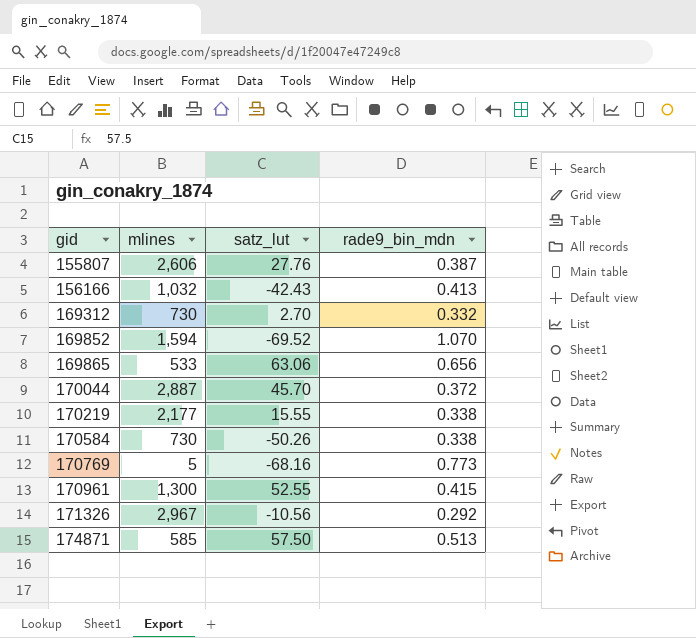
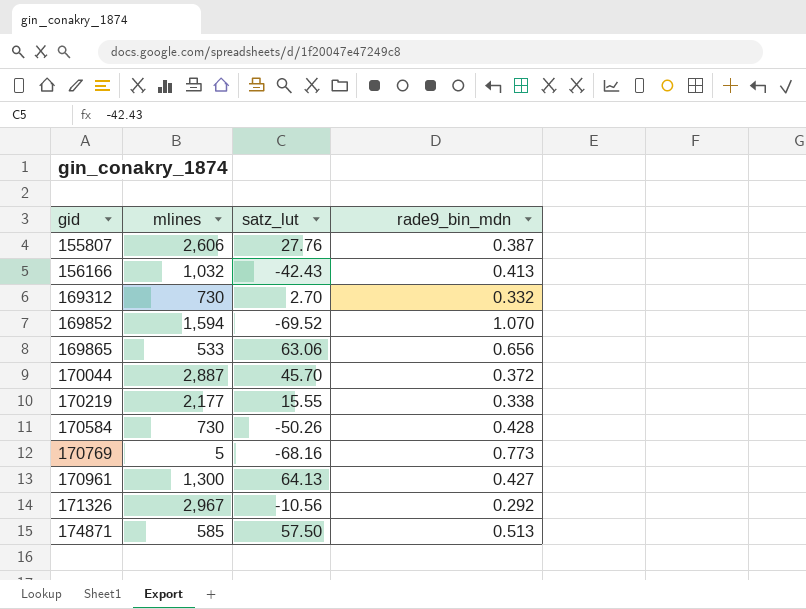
170584 | rade9_bin_mdn: 0.338 -> 0.428
170961 | satz_lut: 52.55 -> 64.13
170961 | rade9_bin_mdn: 0.415 -> 0.427

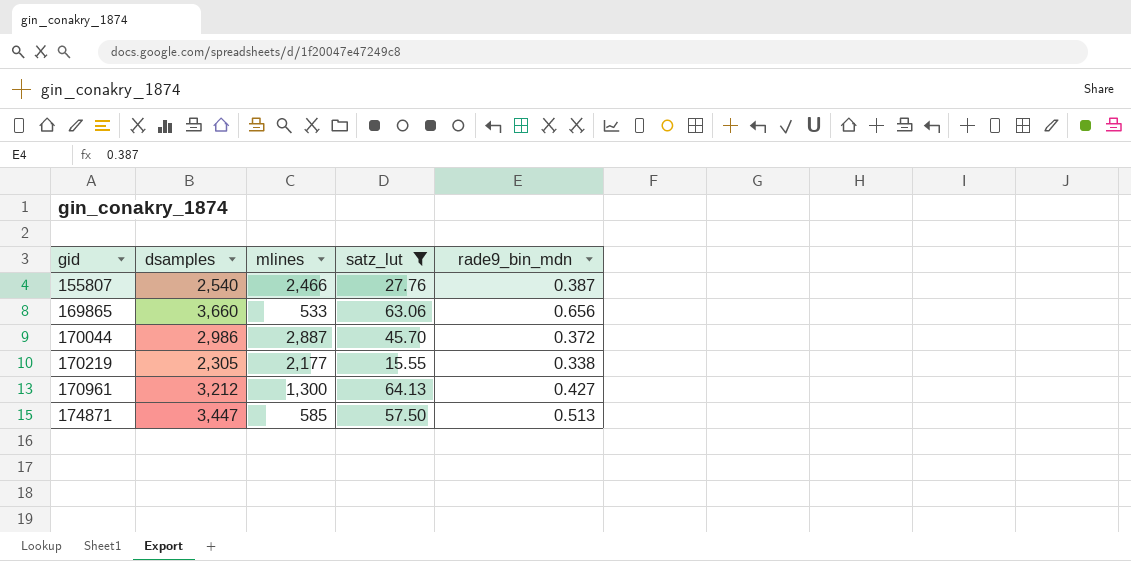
filter: none -> satz_lut >= 15.55
column dsamples | position: none -> 2
155807 | mlines: 2,606 -> 2,466

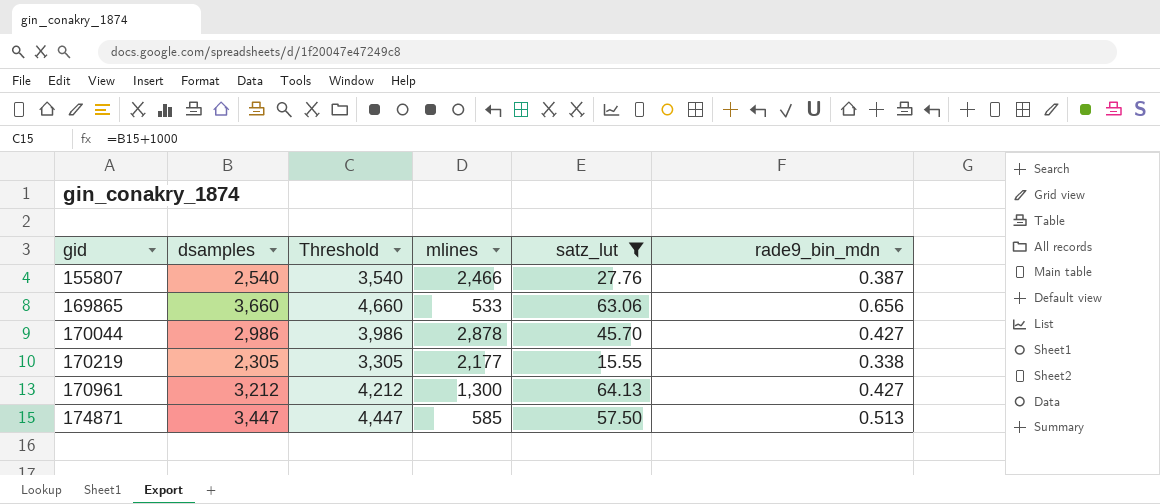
column Threshold | formula: none -> [dsamples] + 1000
170044 | mlines: 2,887 -> 2,878
170044 | rade9_bin_mdn: 0.372 -> 0.427

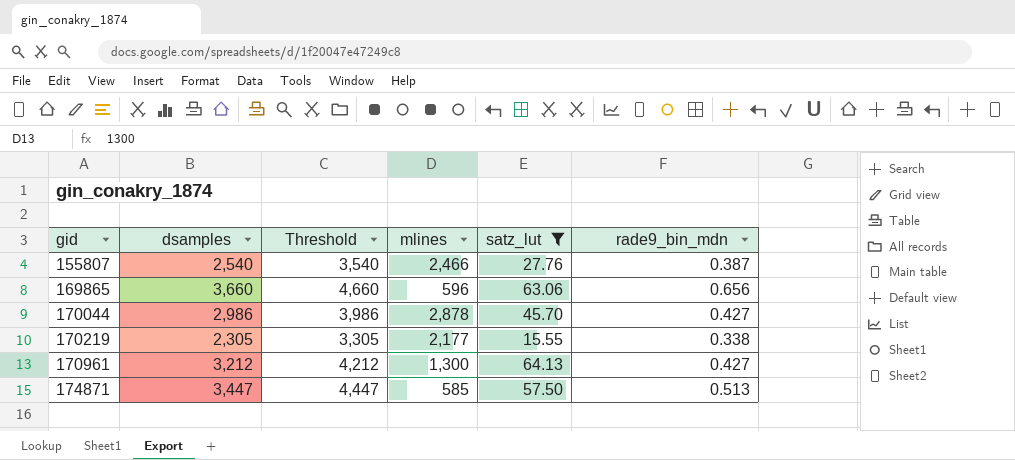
169865 | mlines: 533 -> 596

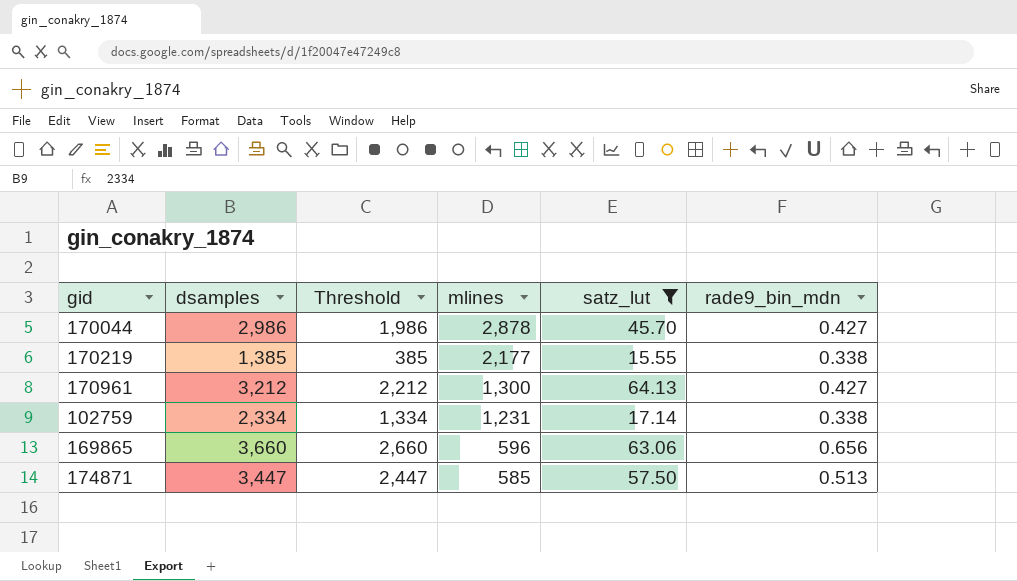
row order: gid ascending -> mlines descending
column Threshold | formula: [dsamples] + 1000 -> [dsamples] - 1000
row 155807: 2,540 | 3,540 | 2,466 | 27.76 | 0.387 -> none
170219 | dsamples: 2,305 -> 1,385
row 102759: none -> 2,334 | 1,334 | 1,231 | 17.14 | 0.338

